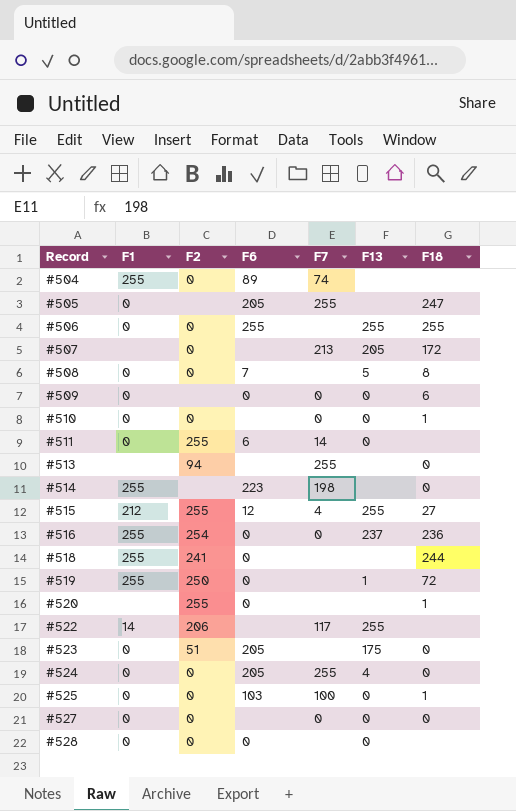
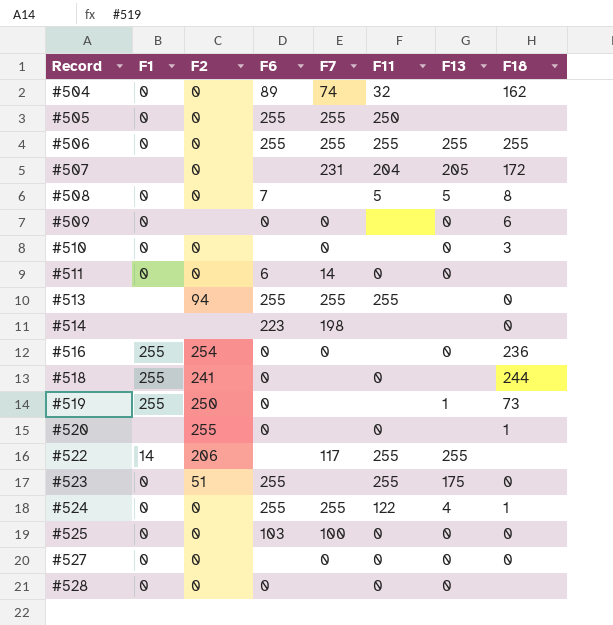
column F11 | position: none -> 6
row #515: 212 | 255 | 12 | 4 | 255 | 27 -> none
#504 | F1: 255 -> 0
#504 | F18: none -> 162
#505 | F2: none -> 0
#505 | F6: 205 -> 255
#505 | F18: 247 -> none
#506 | F7: none -> 255
#507 | F7: 213 -> 231
#510 | F18: 1 -> 3
#511 | F2: 255 -> 0
#513 | F6: none -> 255
#514 | F1: 255 -> none
#516 | F13: 237 -> 0
#519 | F18: 72 -> 73
#523 | F6: 205 -> 255
#524 | F6: 205 -> 255
#524 | F18: 0 -> 1
#525 | F18: 1 -> 0

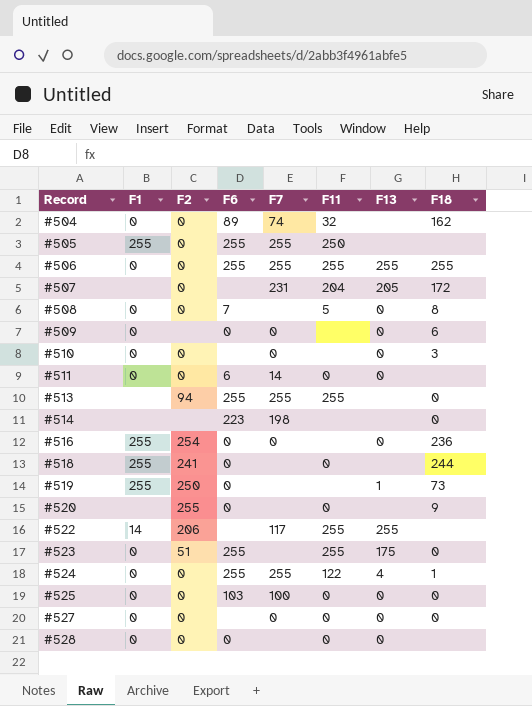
#505 | F1: 0 -> 255
#508 | F13: 5 -> 0
#520 | F18: 1 -> 9

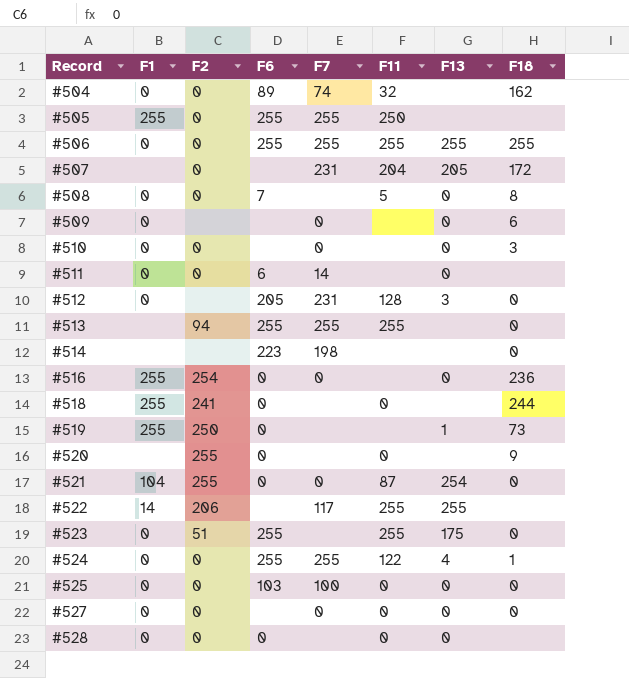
#509 | F6: 0 -> none
#511 | F11: 0 -> none
row #512: none -> 0 | none | 205 | 231 | 128 | 3 | 0
row #521: none -> 104 | 255 | 0 | 0 | 87 | 254 | 0

